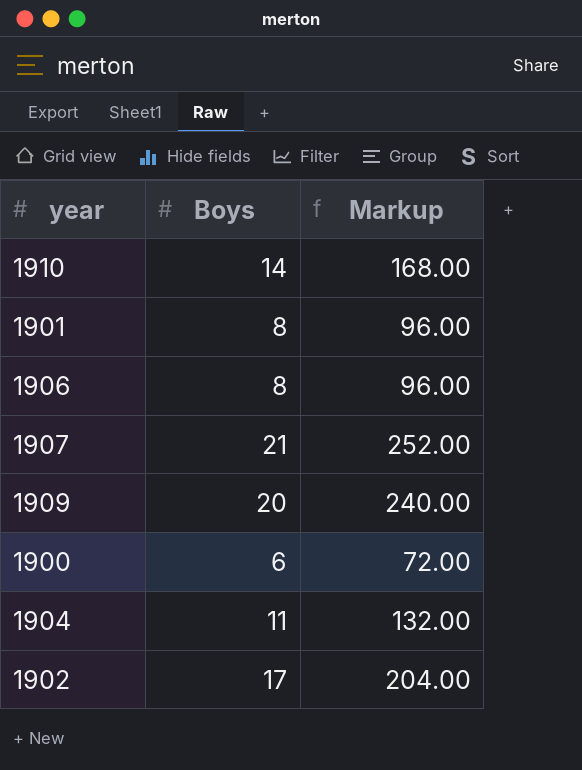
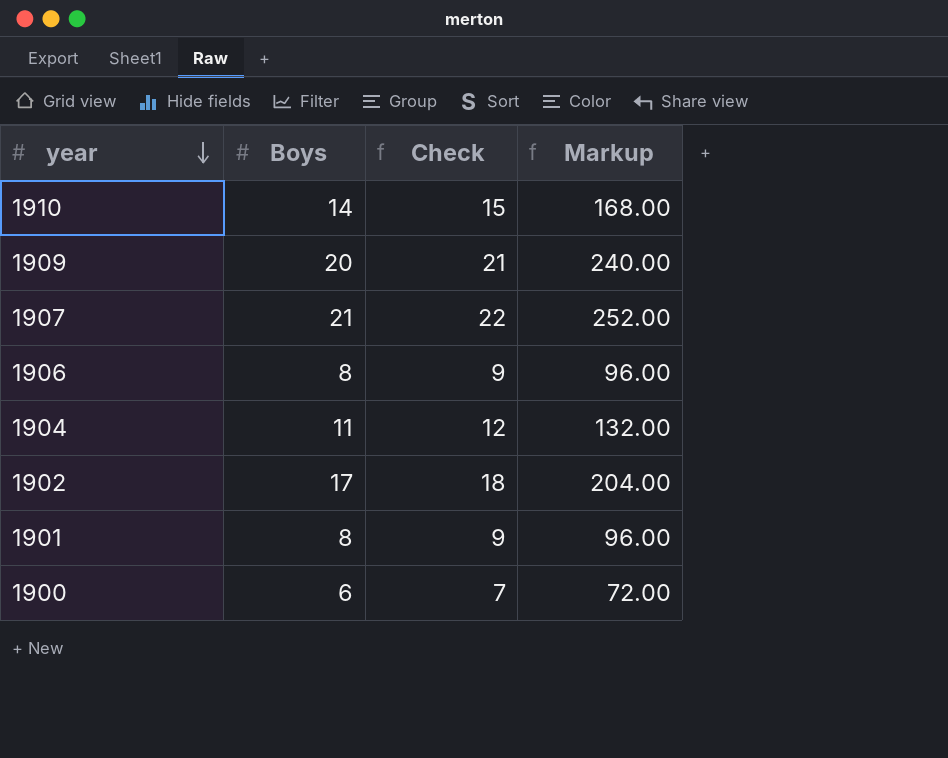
row order: none -> year descending
column Check | formula: none -> [Boys] + 1

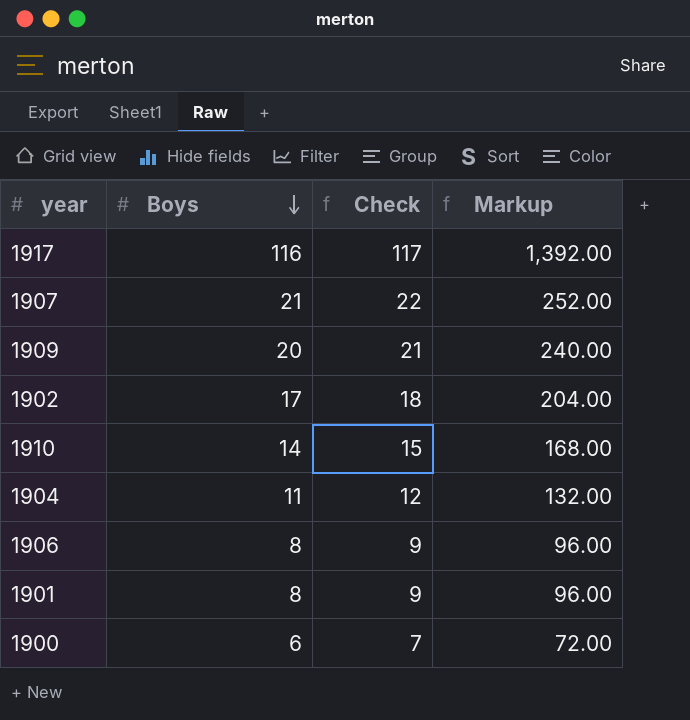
row order: year descending -> Boys descending
row 1917: none -> 116 | 117 | 1,392.00

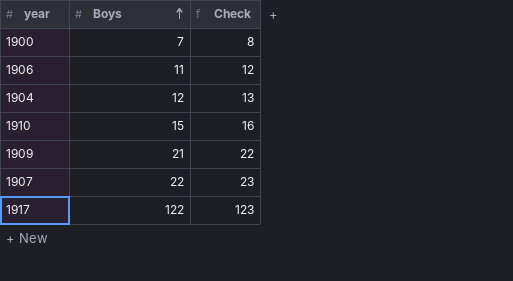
row order: Boys descending -> Boys ascending
column Markup | formula: [Boys] * 12 -> none
row 1902: 17 | 18 | 204.00 -> none
row 1901: 8 | 9 | 96.00 -> none
1900 | Boys: 6 -> 7
1900 | Check: 7 -> 8
1906 | Boys: 8 -> 11
1906 | Check: 9 -> 12
1904 | Boys: 11 -> 12
1904 | Check: 12 -> 13
1910 | Boys: 14 -> 15
1910 | Check: 15 -> 16
1909 | Boys: 20 -> 21
1909 | Check: 21 -> 22
1907 | Boys: 21 -> 22
1907 | Check: 22 -> 23
1917 | Boys: 116 -> 122
1917 | Check: 117 -> 123

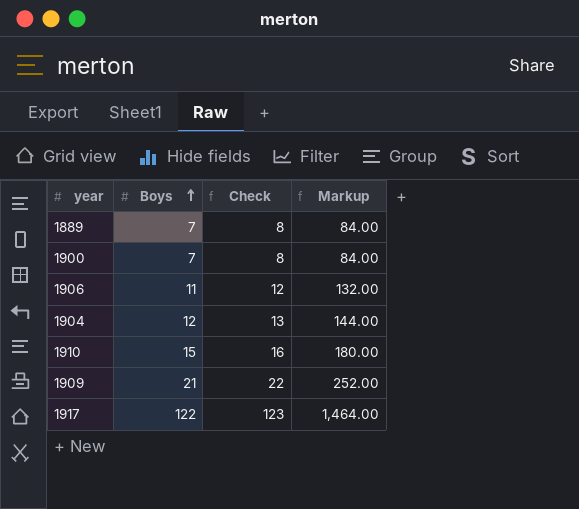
column Markup | formula: none -> [Boys] * 12
row 1907: 22 | 23 -> none
row 1889: none -> 7 | 8 | 84.00

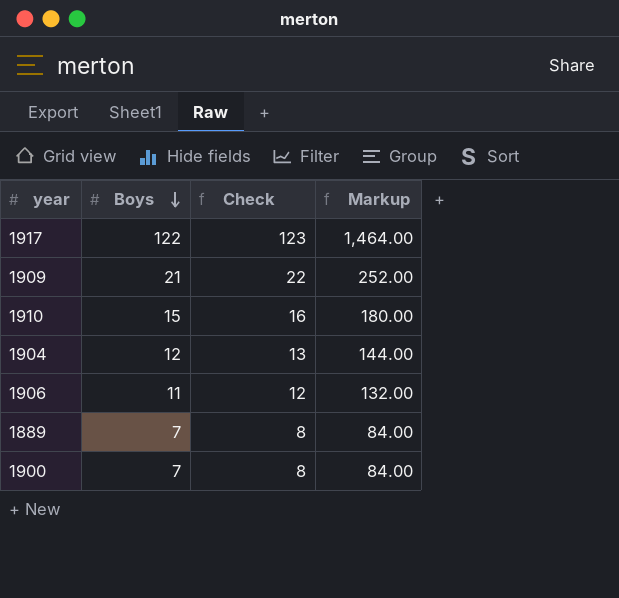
row order: Boys ascending -> Boys descending

